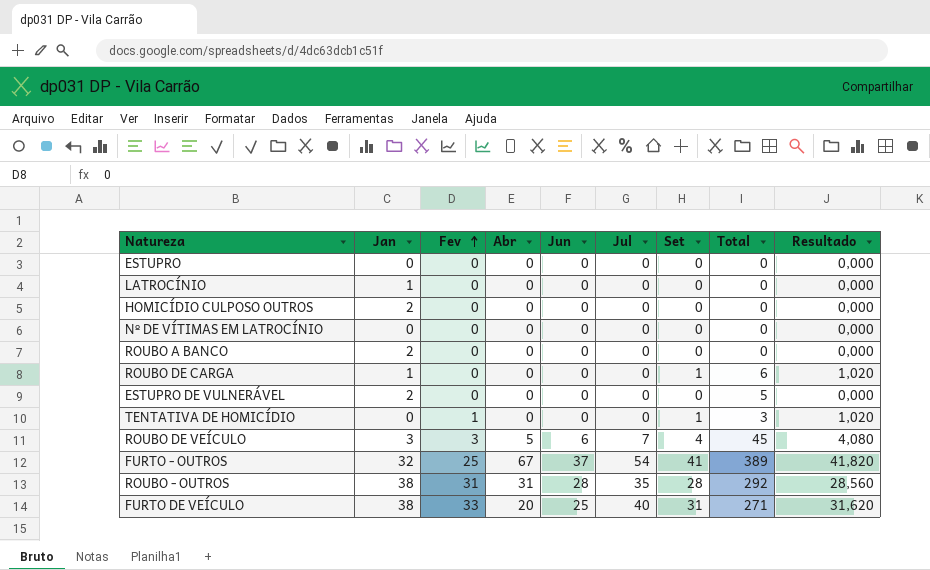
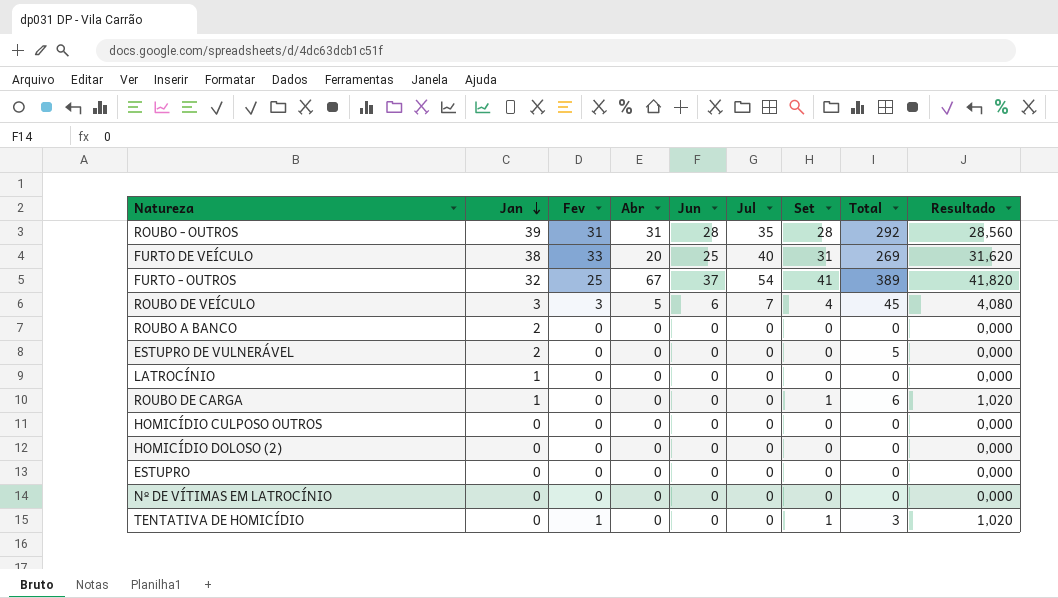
row order: Fev ascending -> Jan descending
ROUBO - OUTROS | Jan: 38 -> 39
FURTO DE VEÍCULO | Total: 271 -> 269
HOMICÍDIO CULPOSO OUTROS | Jan: 2 -> 0
row HOMICÍDIO DOLOSO (2): none -> 0 | 0 | 0 | 0 | 0 | 0 | 0 | 0,000

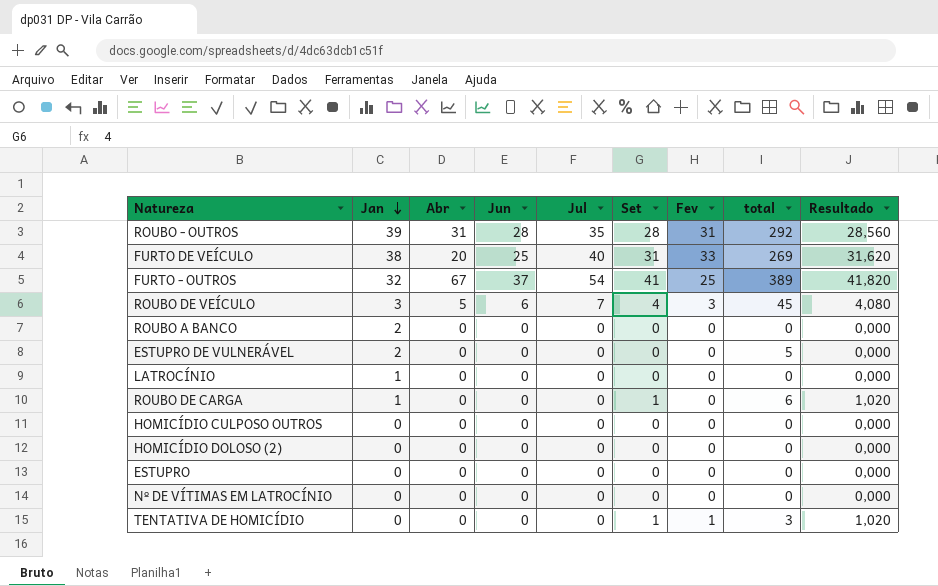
column Fev | position: 3 -> 7
column name: Total -> total

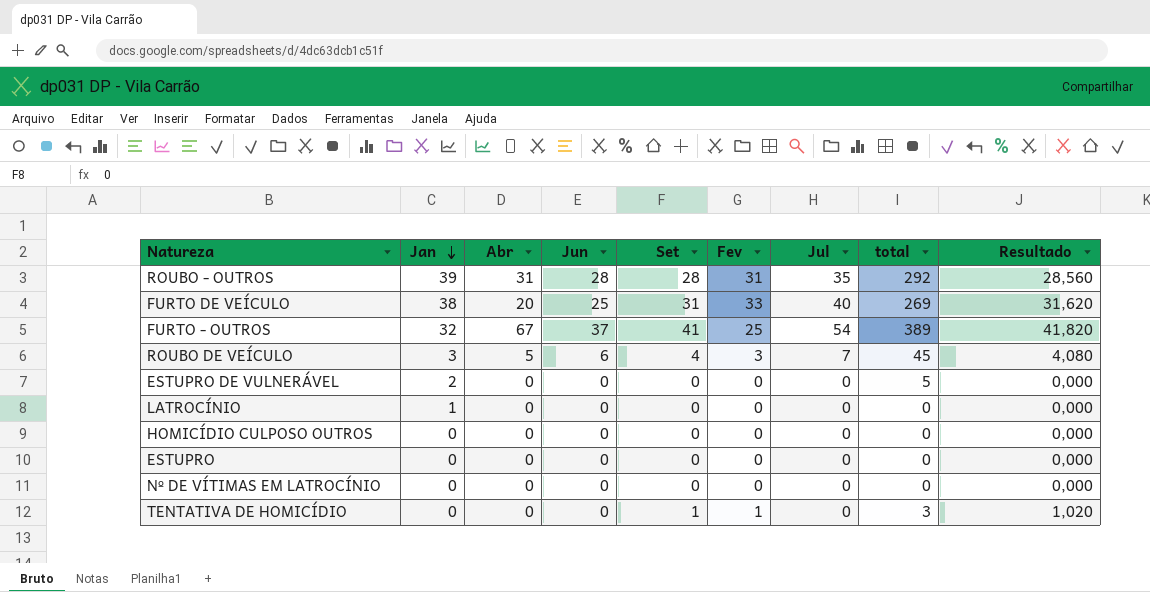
column Jul | position: 5 -> 7
row ROUBO A BANCO: 2 | 0 | 0 | 0 | 0 | 0 | 0 | 0,000 -> none
row ROUBO DE CARGA: 1 | 0 | 0 | 0 | 1 | 0 | 6 | 1,020 -> none
row HOMICÍDIO DOLOSO (2): 0 | 0 | 0 | 0 | 0 | 0 | 0 | 0,000 -> none

